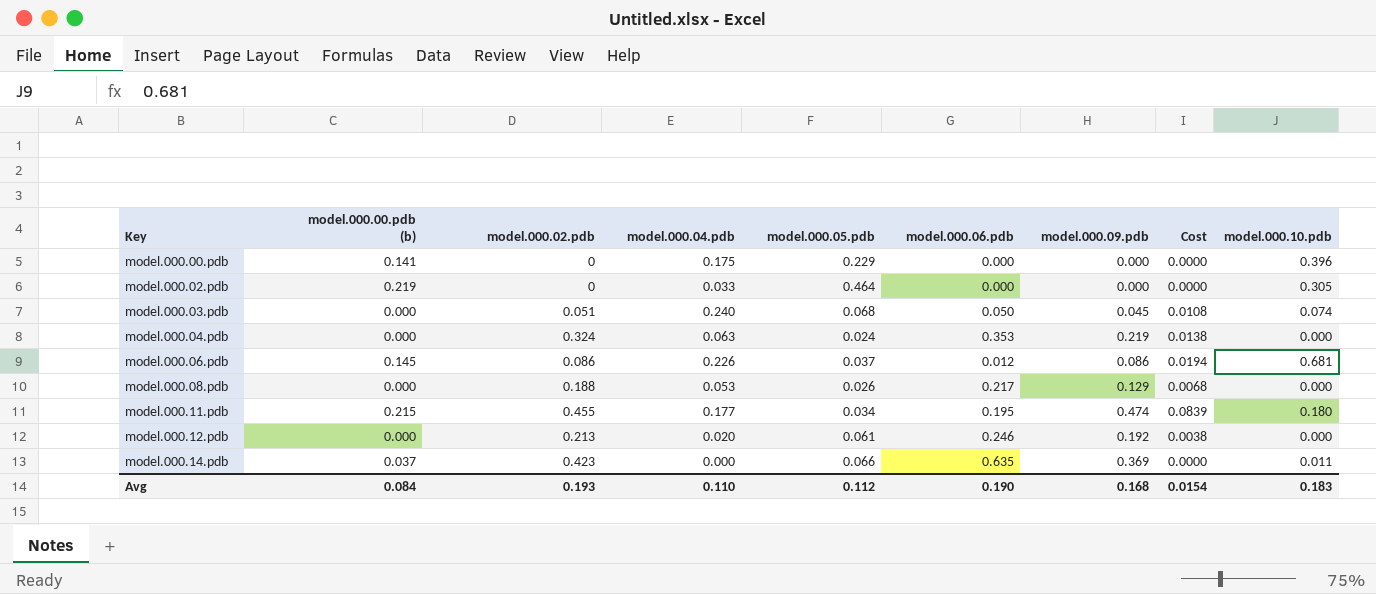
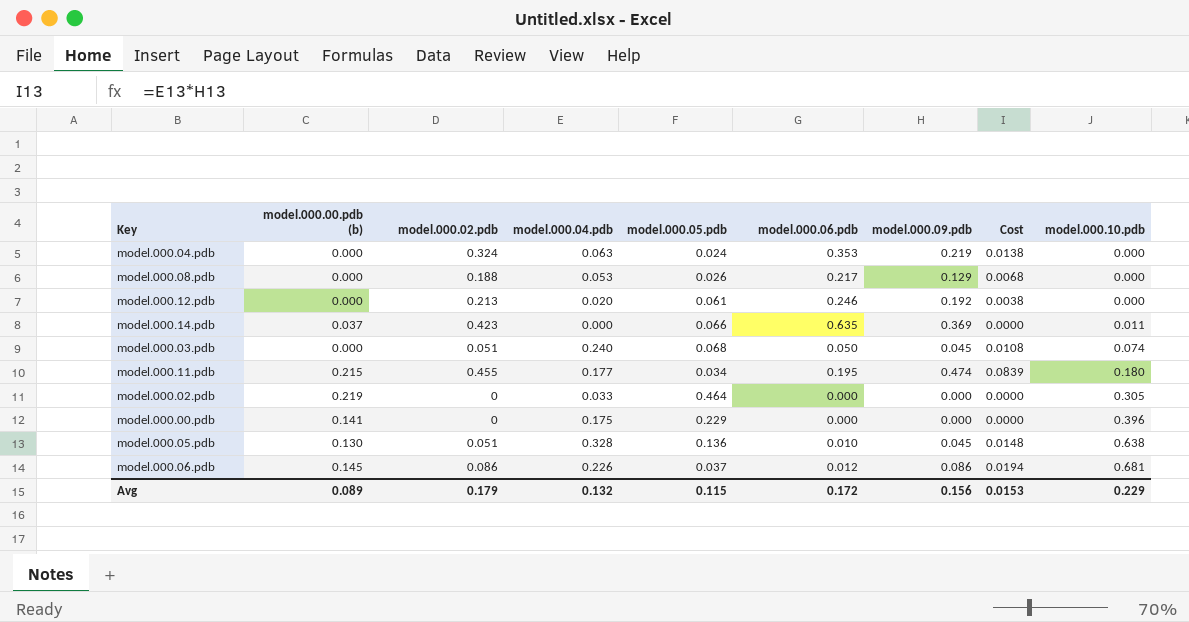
row order: Key ascending -> model.000.10.pdb ascending
row model.000.05.pdb: none -> 0.130 | 0.051 | 0.328 | 0.136 | 0.010 | 0.045 | 0.0148 | 0.638
Avg | model.000.00.pdb (b): 0.084 -> 0.089
Avg | model.000.02.pdb: 0.193 -> 0.179
Avg | model.000.04.pdb: 0.110 -> 0.132
Avg | model.000.05.pdb: 0.112 -> 0.115
Avg | model.000.06.pdb: 0.190 -> 0.172
Avg | model.000.09.pdb: 0.168 -> 0.156
Avg | Cost: 0.0154 -> 0.0153
Avg | model.000.10.pdb: 0.183 -> 0.229

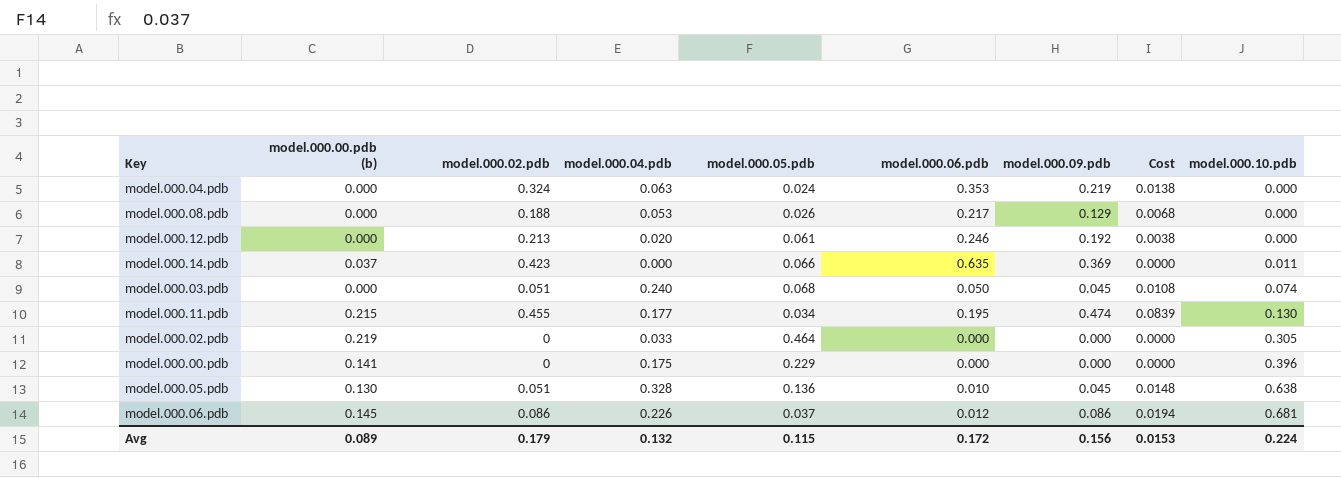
model.000.11.pdb | model.000.10.pdb: 0.180 -> 0.130
Avg | model.000.10.pdb: 0.229 -> 0.224

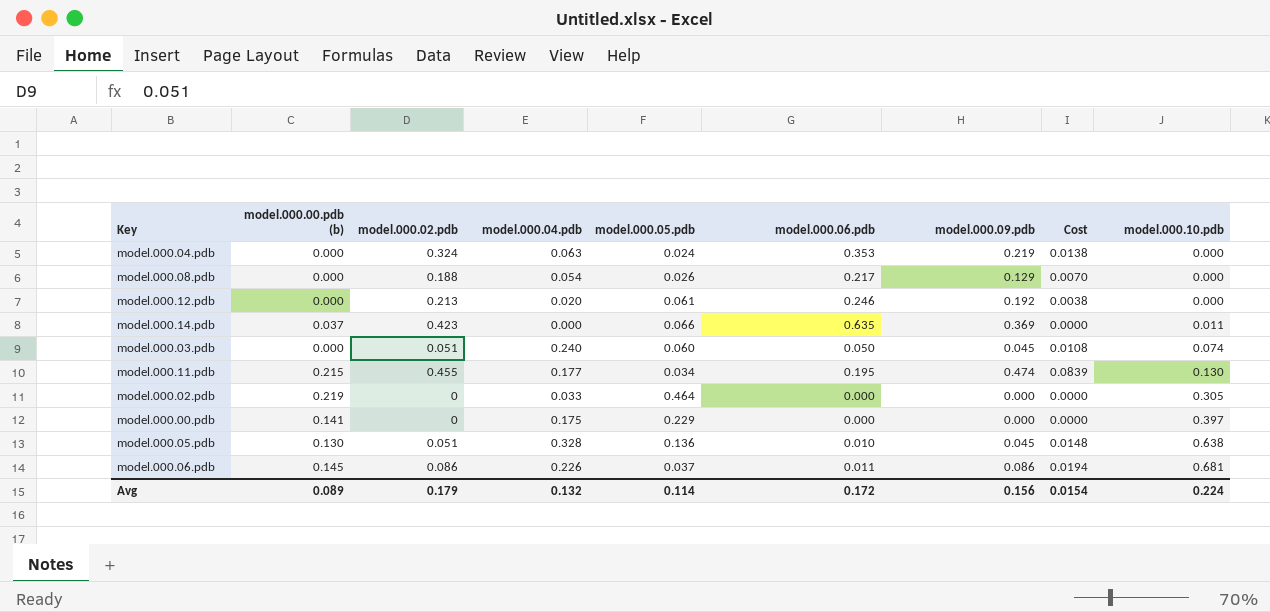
model.000.08.pdb | model.000.04.pdb: 0.053 -> 0.054
model.000.08.pdb | Cost: 0.0068 -> 0.0070
model.000.03.pdb | model.000.05.pdb: 0.068 -> 0.060
model.000.00.pdb | model.000.10.pdb: 0.396 -> 0.397
model.000.06.pdb | model.000.06.pdb: 0.012 -> 0.011
Avg | model.000.05.pdb: 0.115 -> 0.114
Avg | Cost: 0.0153 -> 0.0154

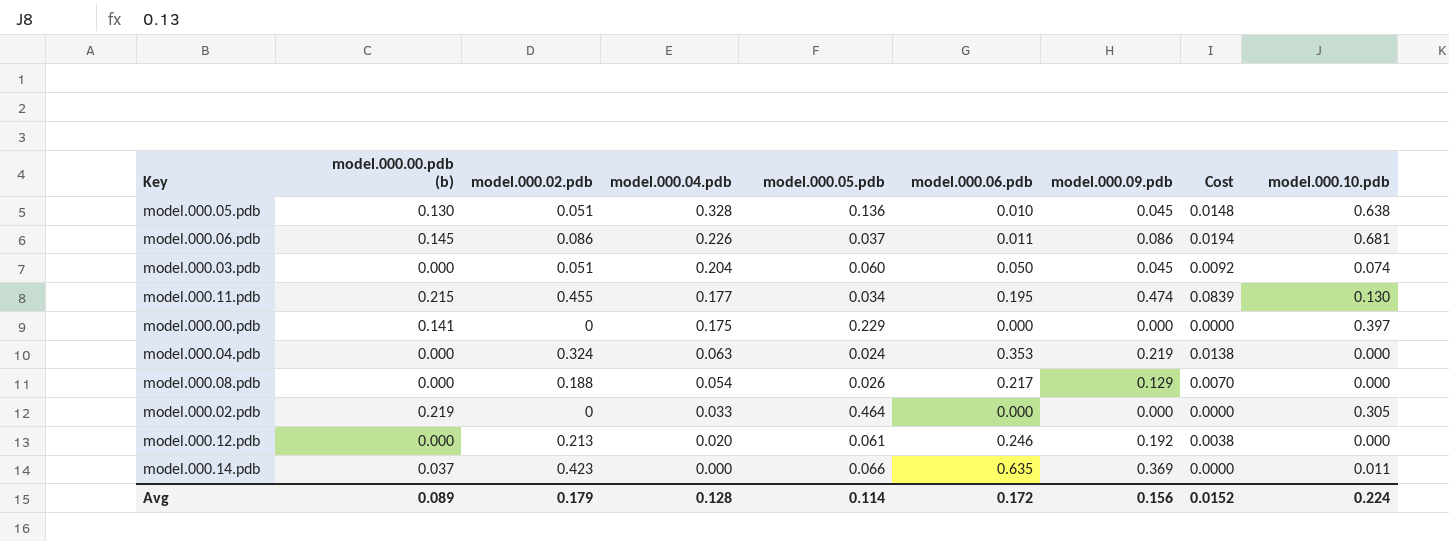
row order: model.000.10.pdb ascending -> model.000.04.pdb descending
model.000.03.pdb | model.000.04.pdb: 0.240 -> 0.204
model.000.03.pdb | Cost: 0.0108 -> 0.0092
Avg | model.000.04.pdb: 0.132 -> 0.128
Avg | Cost: 0.0154 -> 0.0152

